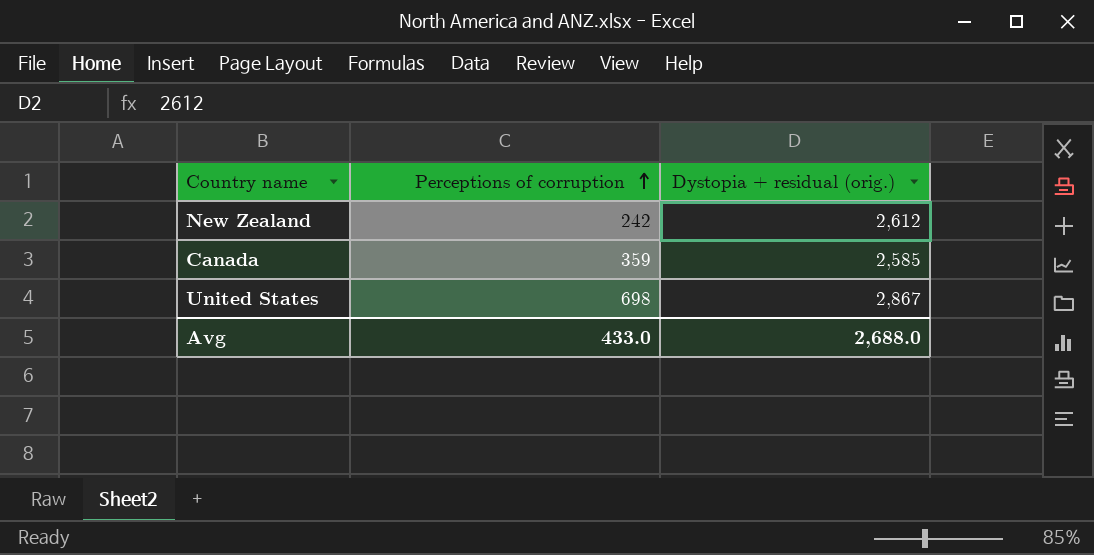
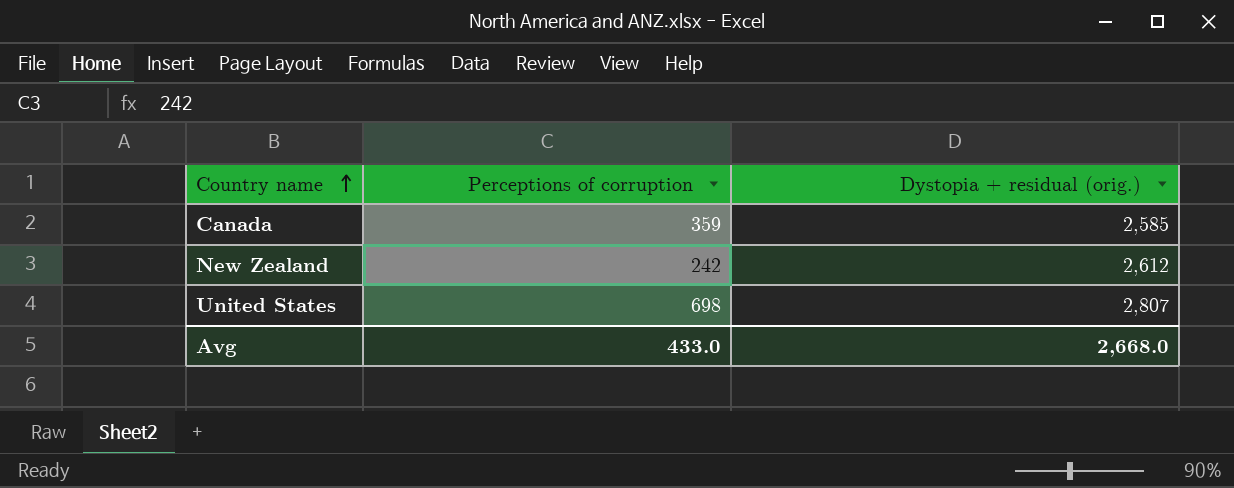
row order: Perceptions of corruption ascending -> Country name ascending
United States | Dystopia + residual (orig.): 2,867 -> 2,807
Avg | Dystopia + residual (orig.): 2,688.0 -> 2,668.0

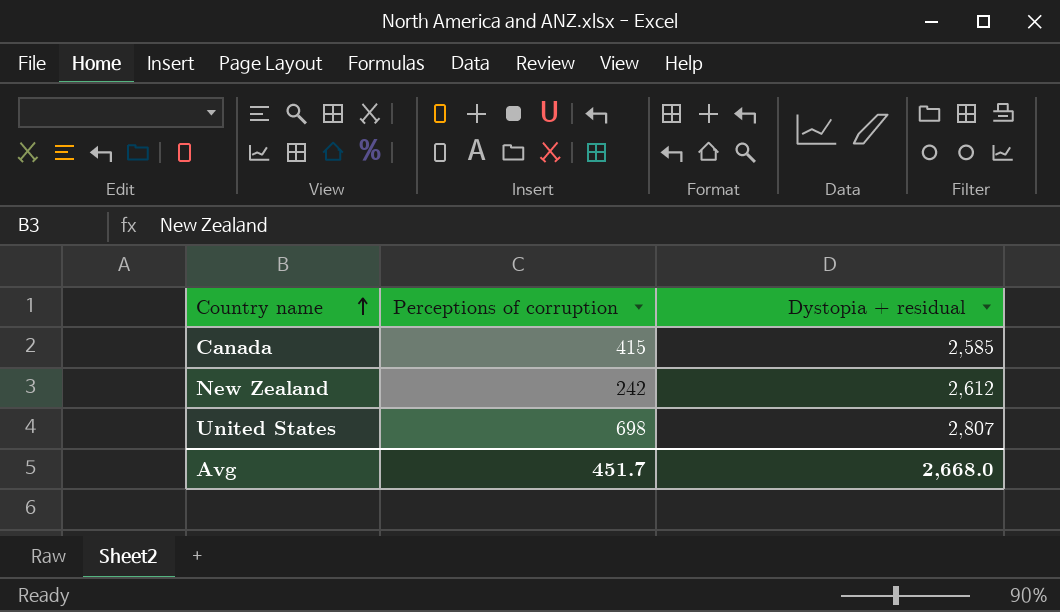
column name: Dystopia + residual (orig.) -> Dystopia + residual
Canada | Perceptions of corruption: 359 -> 415
Avg | Perceptions of corruption: 433.0 -> 451.7

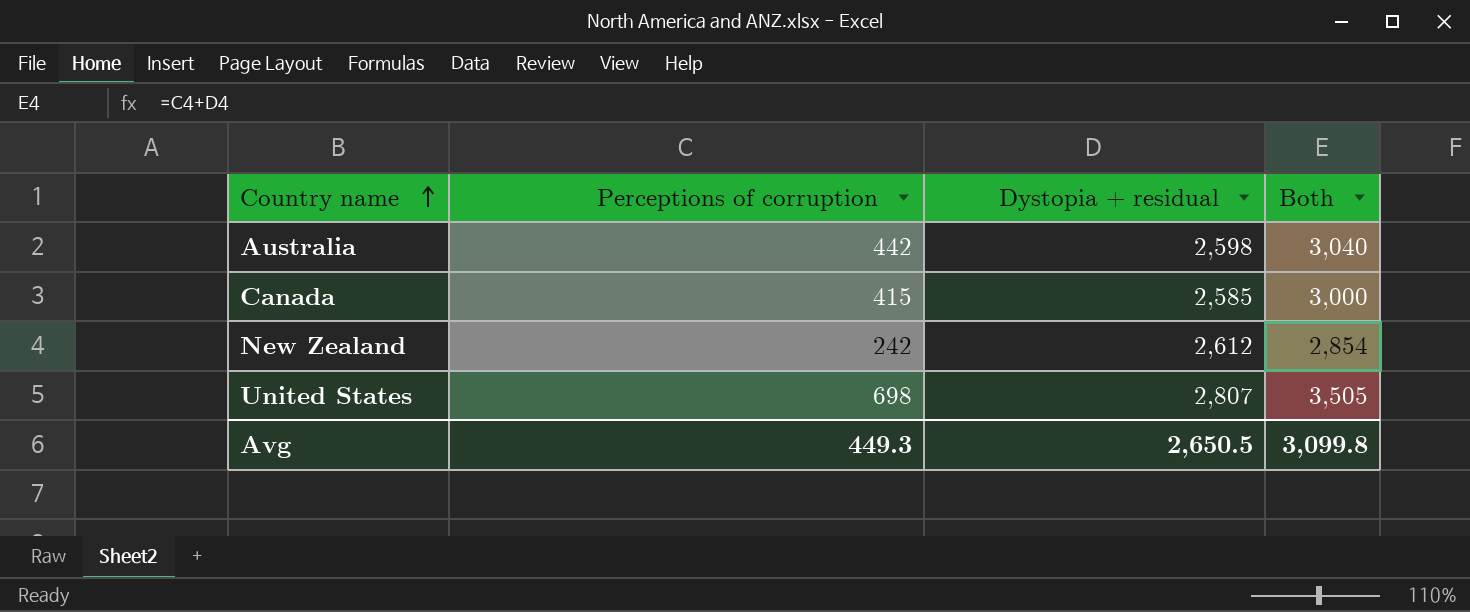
column Both | formula: none -> [Perceptions of corruption] + [Dystopia + residual]
row Australia: none -> 442 | 2,598 | 3,040
Avg | Perceptions of corruption: 451.7 -> 449.3
Avg | Dystopia + residual: 2,668.0 -> 2,650.5

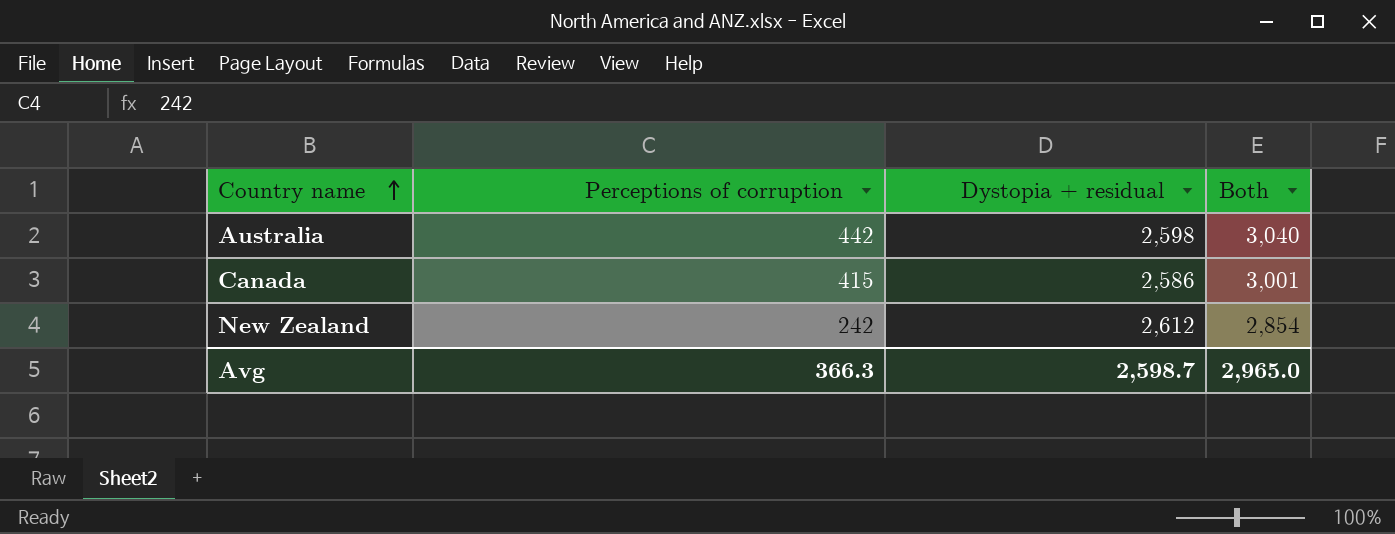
row United States: 698 | 2,807 | 3,505 -> none
Canada | Dystopia + residual: 2,585 -> 2,586
Canada | Both: 3,000 -> 3,001
Avg | Perceptions of corruption: 449.3 -> 366.3
Avg | Dystopia + residual: 2,650.5 -> 2,598.7
Avg | Both: 3,099.8 -> 2,965.0

